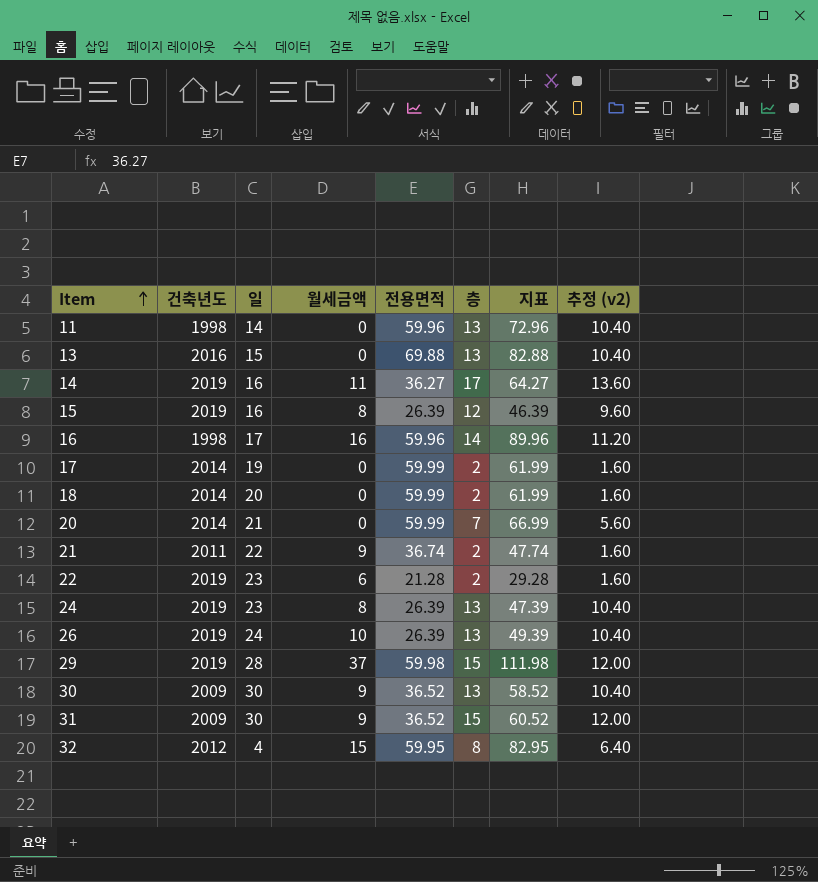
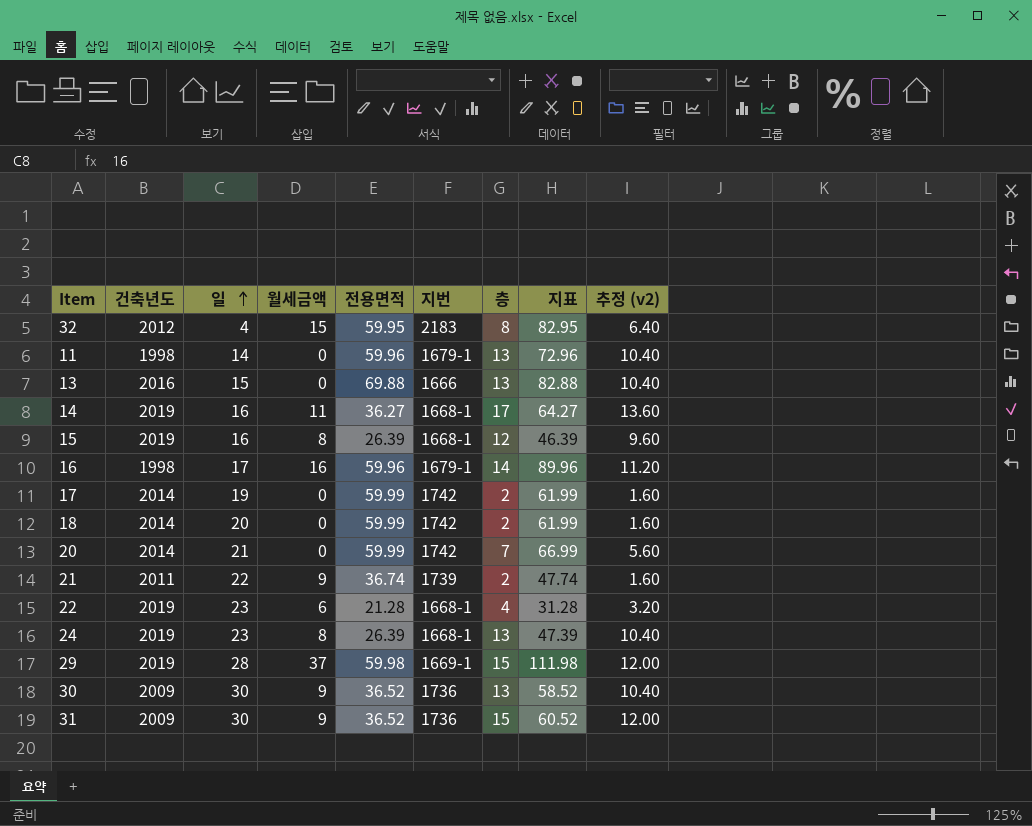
row order: Item ascending -> 일 ascending
column 지번 | position: none -> 6
row 26: 2019 | 24 | 10 | 26.39 | 13 | 49.39 | 10.40 -> none
22 | 층: 2 -> 4
22 | 지표: 29.28 -> 31.28
22 | 추정 (v2): 1.60 -> 3.20

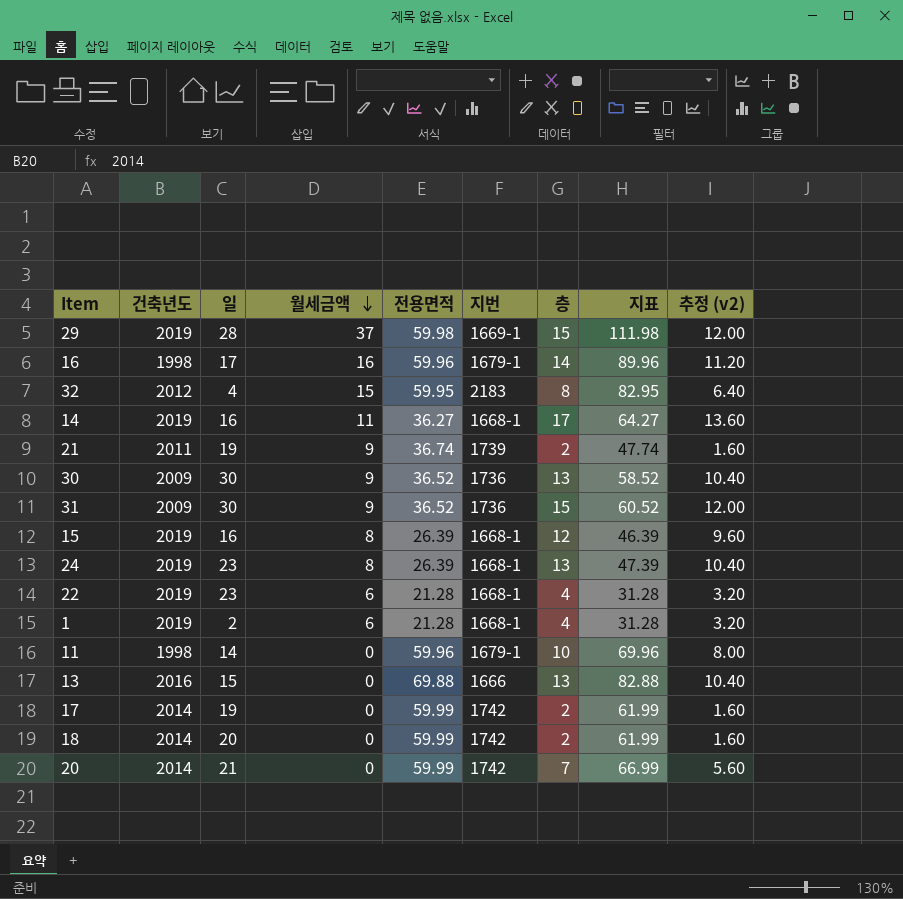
row order: 일 ascending -> 월세금액 descending
21 | 일: 22 -> 19
row 1: none -> 2019 | 2 | 6 | 21.28 | 1668-1 | 4 | 31.28 | 3.20
11 | 층: 13 -> 10
11 | 지표: 72.96 -> 69.96
11 | 추정 (v2): 10.40 -> 8.00

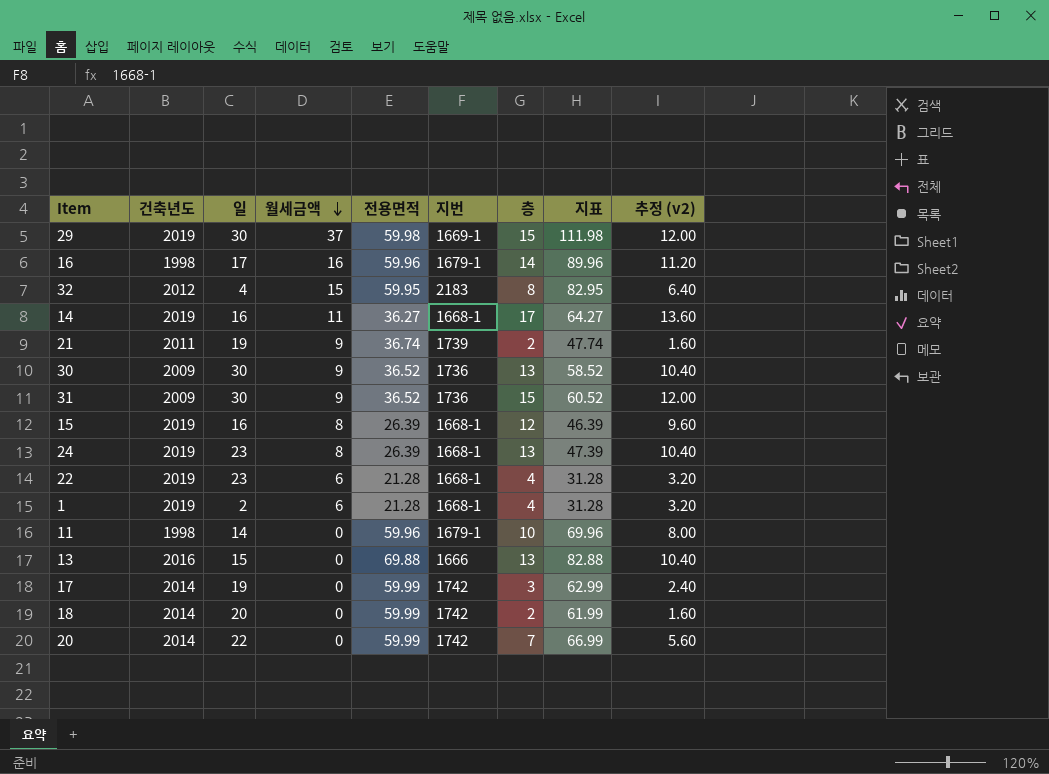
29 | 일: 28 -> 30
17 | 층: 2 -> 3
17 | 지표: 61.99 -> 62.99
17 | 추정 (v2): 1.60 -> 2.40
20 | 일: 21 -> 22

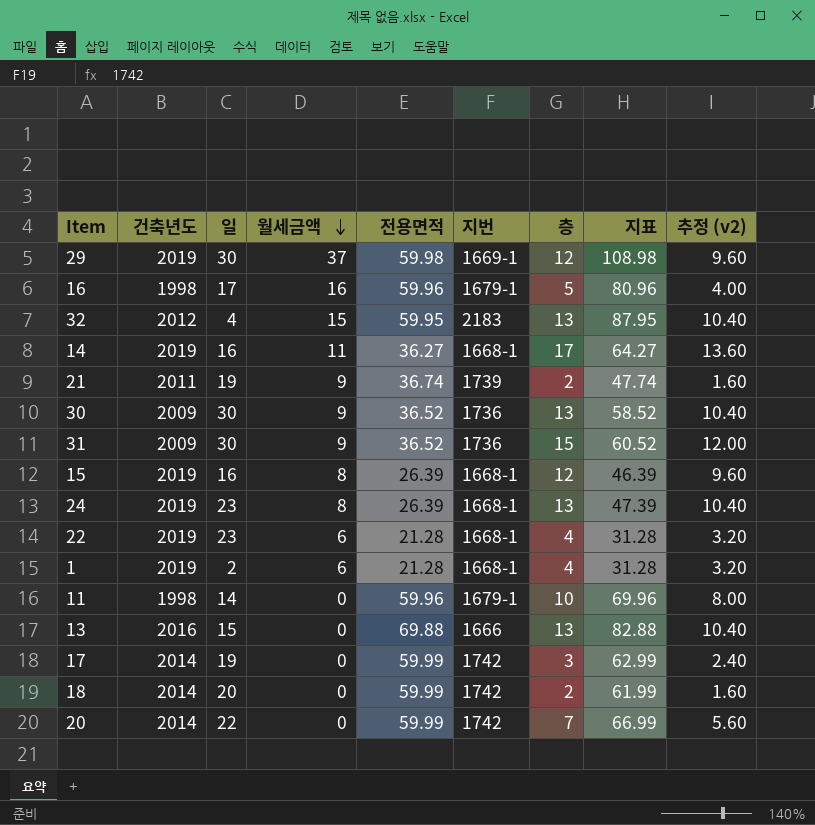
29 | 층: 15 -> 12
29 | 지표: 111.98 -> 108.98
29 | 추정 (v2): 12.00 -> 9.60
16 | 층: 14 -> 5
16 | 지표: 89.96 -> 80.96
16 | 추정 (v2): 11.20 -> 4.00
32 | 층: 8 -> 13
32 | 지표: 82.95 -> 87.95
32 | 추정 (v2): 6.40 -> 10.40

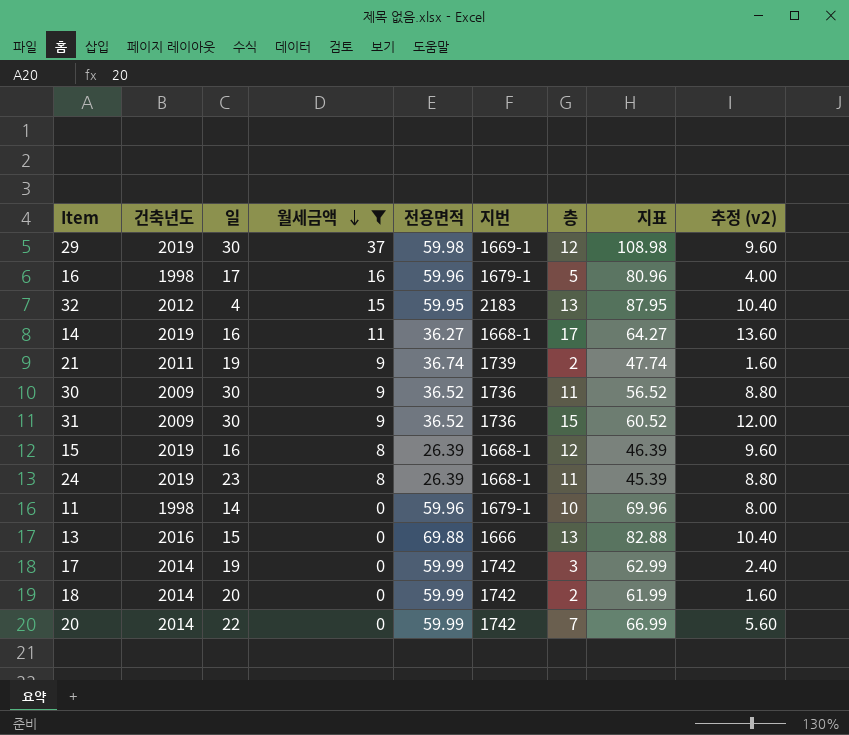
filter: none -> 월세금액 != 6
30 | 층: 13 -> 11
30 | 지표: 58.52 -> 56.52
30 | 추정 (v2): 10.40 -> 8.80
24 | 층: 13 -> 11
24 | 지표: 47.39 -> 45.39
24 | 추정 (v2): 10.40 -> 8.80

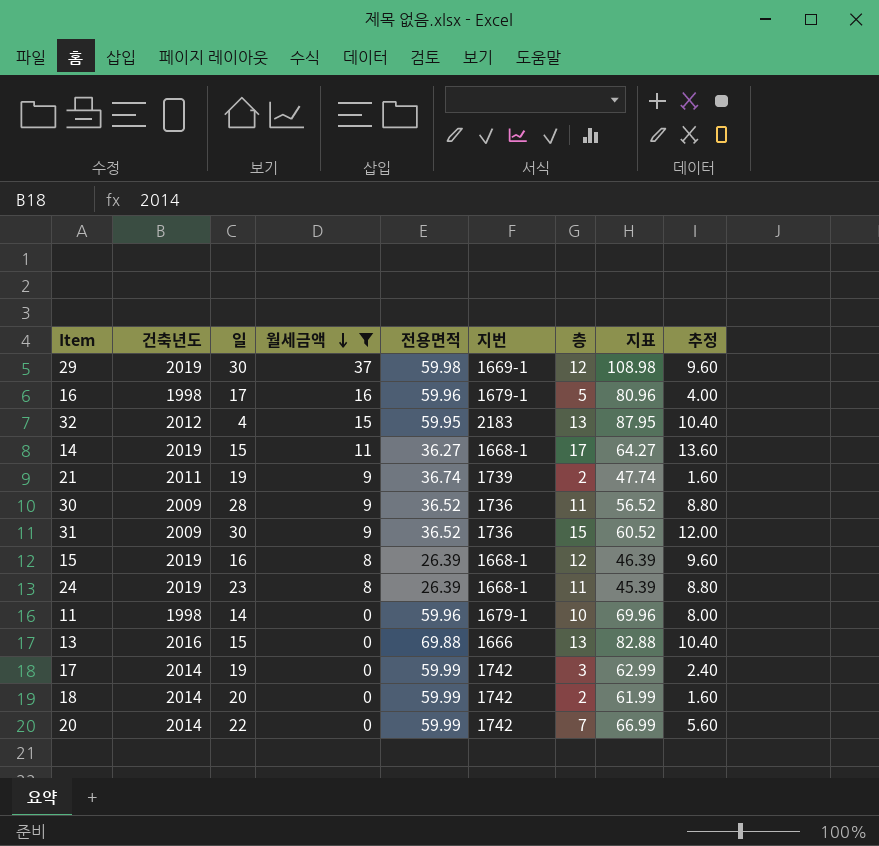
column name: 추정 (v2) -> 추정
14 | 일: 16 -> 15
30 | 일: 30 -> 28

